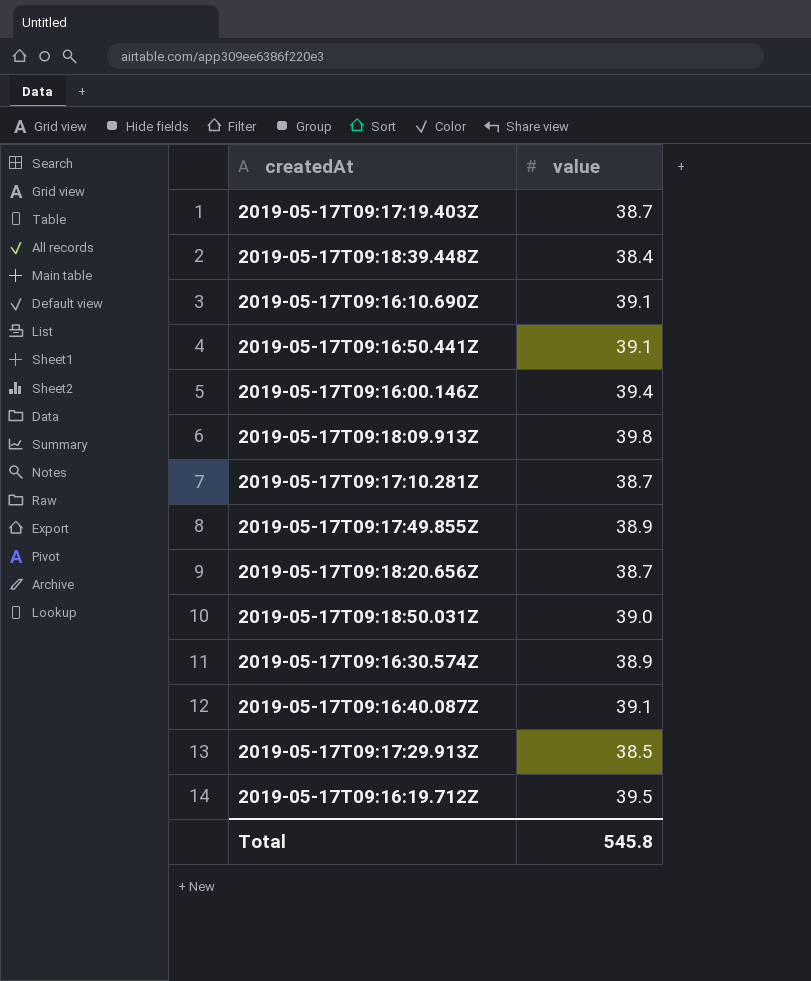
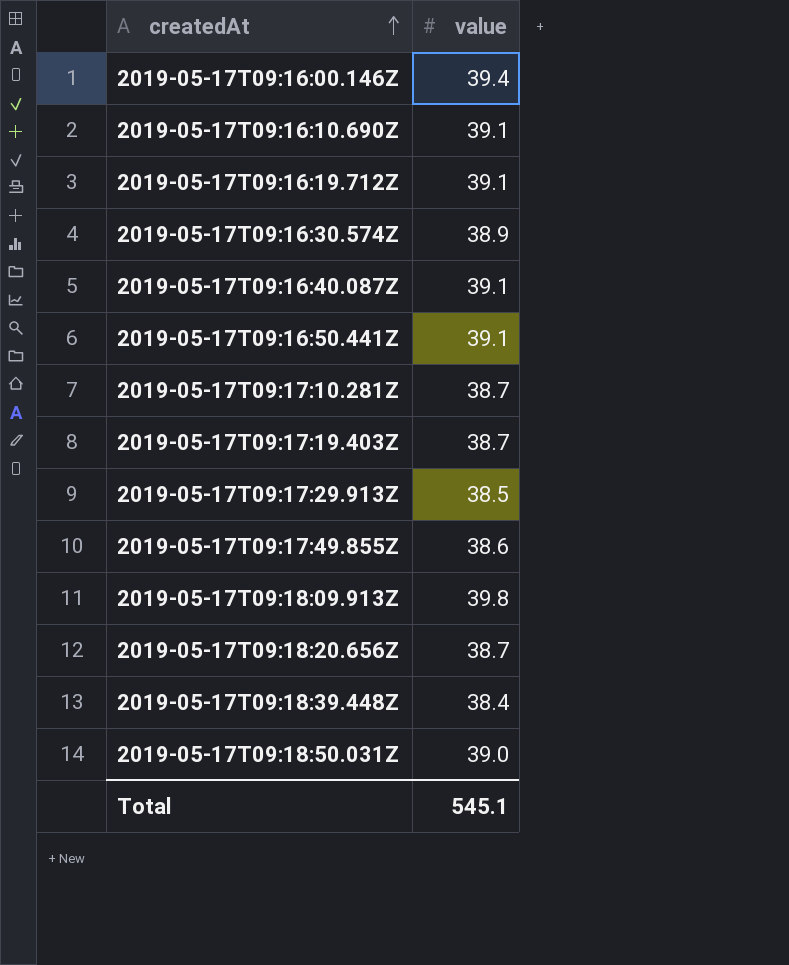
row order: none -> createdAt ascending
2019-05-17T09:16:19.712Z | value: 39.5 -> 39.1
2019-05-17T09:17:49.855Z | value: 38.9 -> 38.6
Total | value: 545.8 -> 545.1

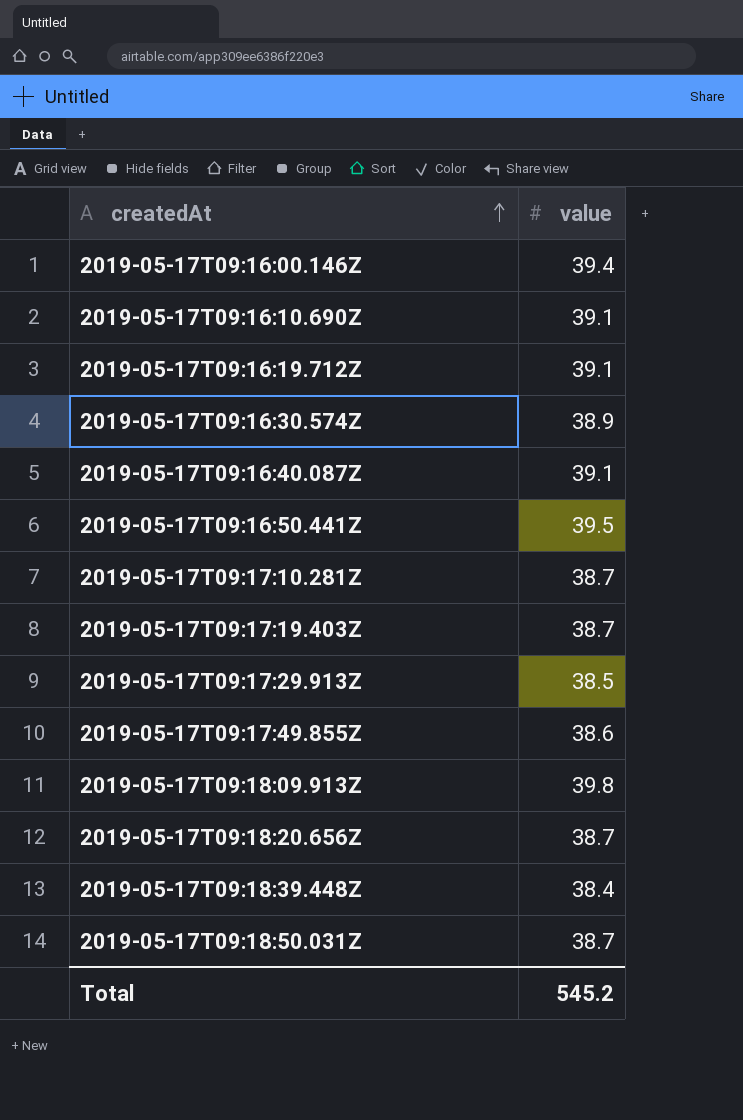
2019-05-17T09:16:50.441Z | value: 39.1 -> 39.5
2019-05-17T09:18:50.031Z | value: 39.0 -> 38.7
Total | value: 545.1 -> 545.2

